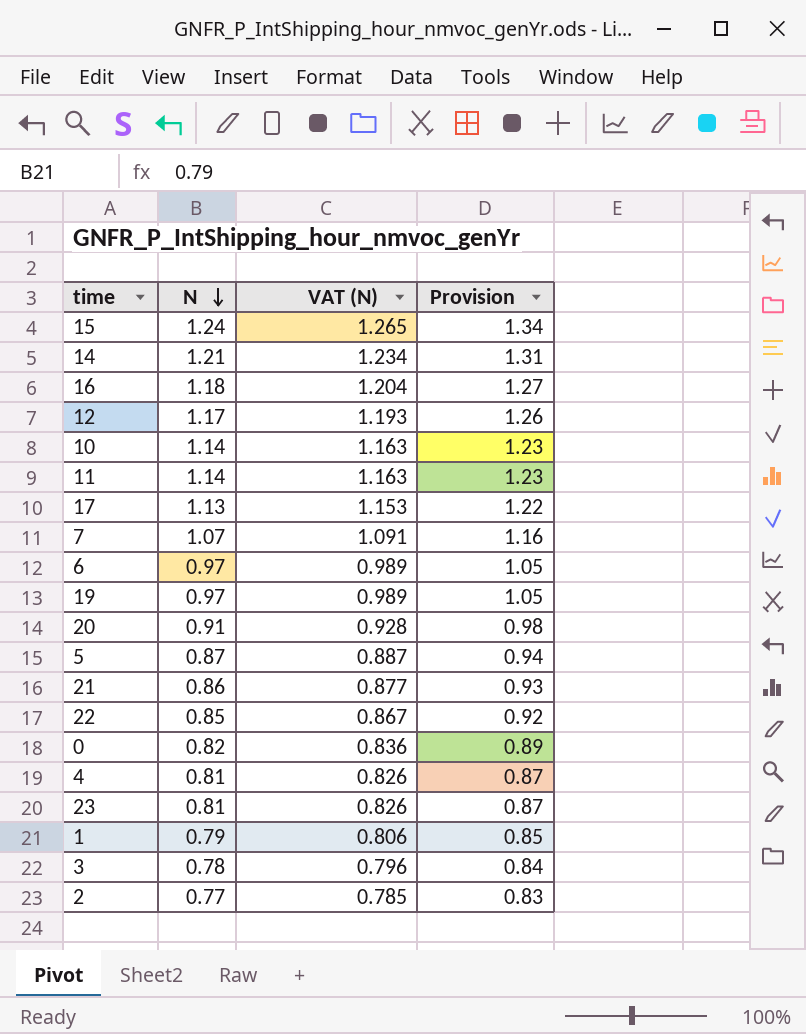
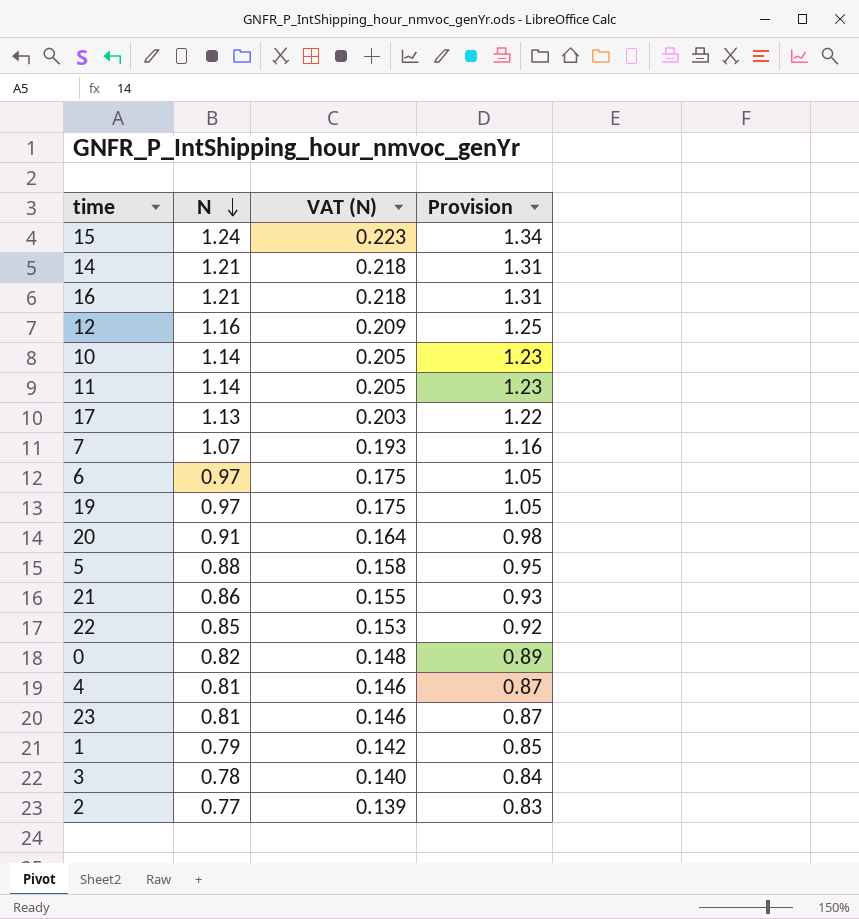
column VAT (N) | formula: [N] * 1.02 -> [N] * 0.18
16 | N: 1.18 -> 1.21
16 | Provision: 1.27 -> 1.31
12 | N: 1.17 -> 1.16
12 | Provision: 1.26 -> 1.25
5 | N: 0.87 -> 0.88
5 | Provision: 0.94 -> 0.95

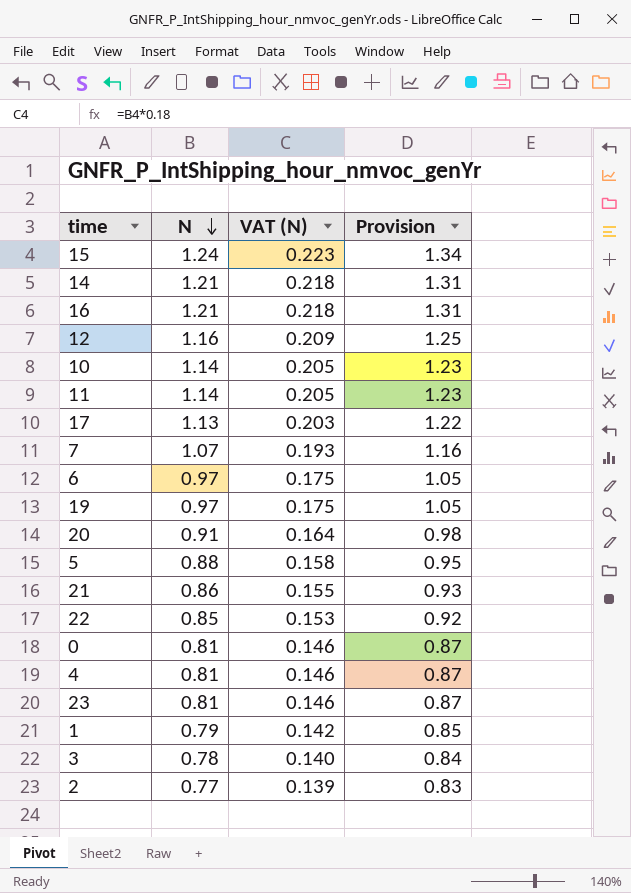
0 | N: 0.82 -> 0.81
0 | VAT (N): 0.148 -> 0.146
0 | Provision: 0.89 -> 0.87

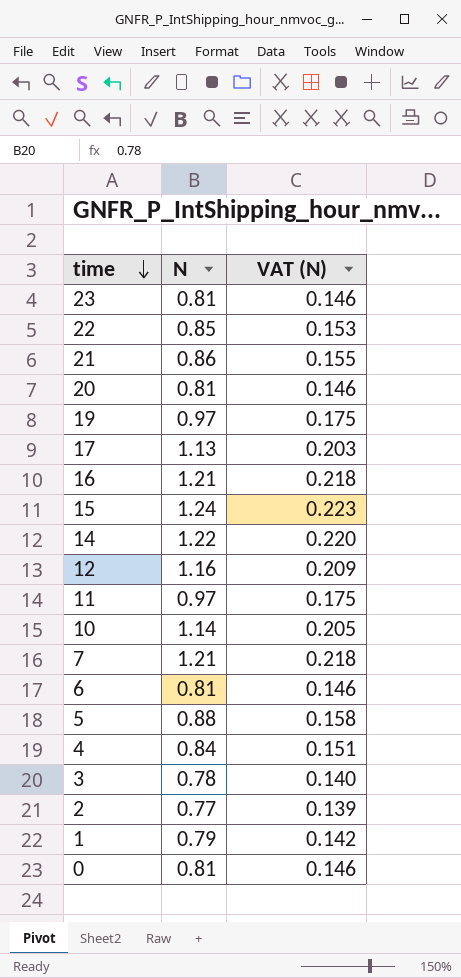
row order: N descending -> time descending
column Provision | formula: [N] * 1.08 -> none
20 | N: 0.91 -> 0.81
20 | VAT (N): 0.164 -> 0.146
14 | N: 1.21 -> 1.22
14 | VAT (N): 0.218 -> 0.220
11 | N: 1.14 -> 0.97
11 | VAT (N): 0.205 -> 0.175
7 | N: 1.07 -> 1.21
7 | VAT (N): 0.193 -> 0.218
6 | N: 0.97 -> 0.81
6 | VAT (N): 0.175 -> 0.146
4 | N: 0.81 -> 0.84
4 | VAT (N): 0.146 -> 0.151

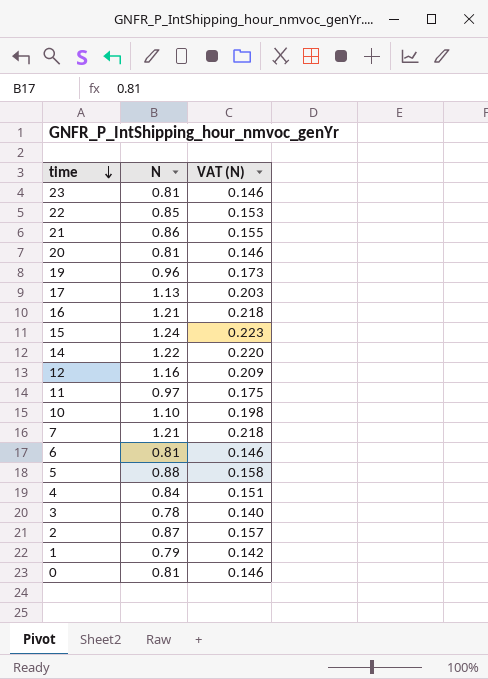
19 | N: 0.97 -> 0.96
19 | VAT (N): 0.175 -> 0.173
10 | N: 1.14 -> 1.10
10 | VAT (N): 0.205 -> 0.198
2 | N: 0.77 -> 0.87
2 | VAT (N): 0.139 -> 0.157

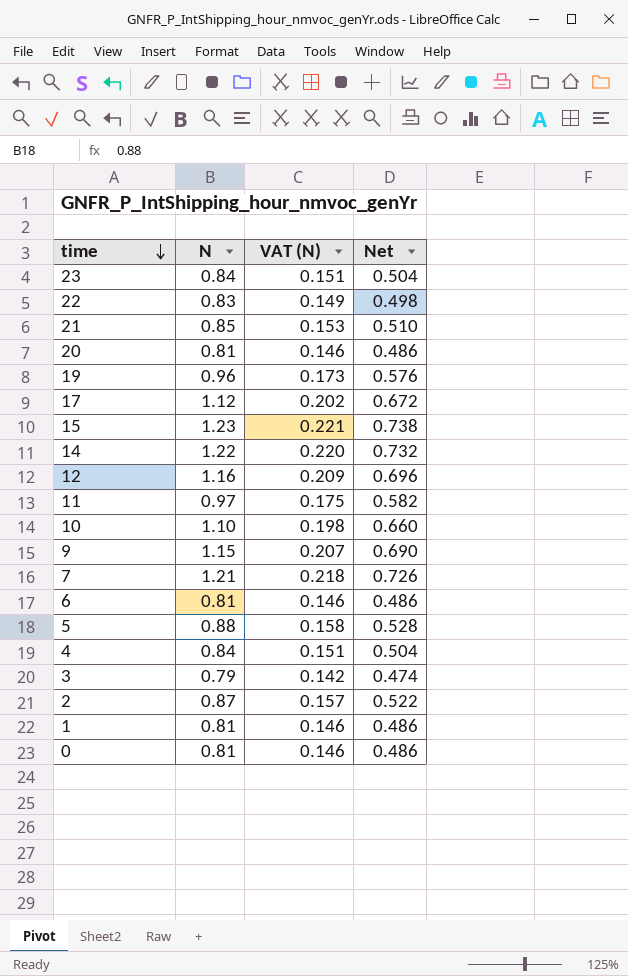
column Net | formula: none -> [N] * 0.6
row 16: 1.21 | 0.218 -> none
23 | N: 0.81 -> 0.84
23 | VAT (N): 0.146 -> 0.151
22 | N: 0.85 -> 0.83
22 | VAT (N): 0.153 -> 0.149
21 | N: 0.86 -> 0.85
21 | VAT (N): 0.155 -> 0.153
17 | N: 1.13 -> 1.12
17 | VAT (N): 0.203 -> 0.202
15 | N: 1.24 -> 1.23
15 | VAT (N): 0.223 -> 0.221
row 9: none -> 1.15 | 0.207 | 0.690
3 | N: 0.78 -> 0.79
3 | VAT (N): 0.140 -> 0.142
1 | N: 0.79 -> 0.81
1 | VAT (N): 0.142 -> 0.146

